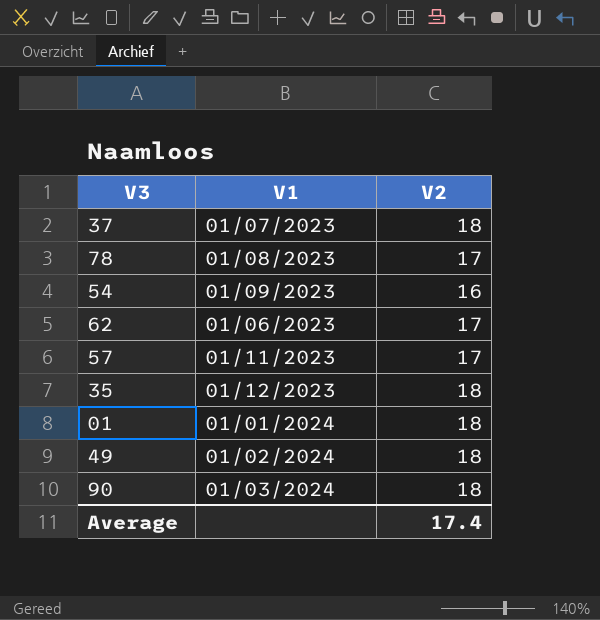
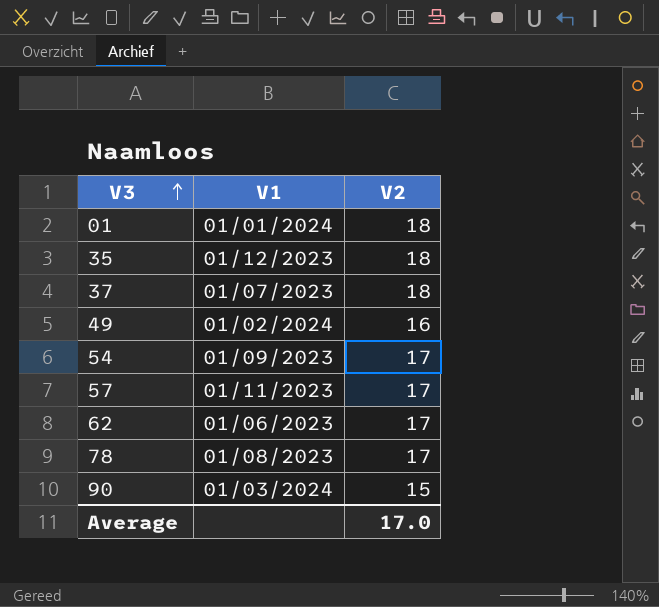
row order: none -> V3 ascending
49 | V2: 18 -> 16
54 | V2: 16 -> 17
90 | V2: 18 -> 15
Average | V2: 17.4 -> 17.0

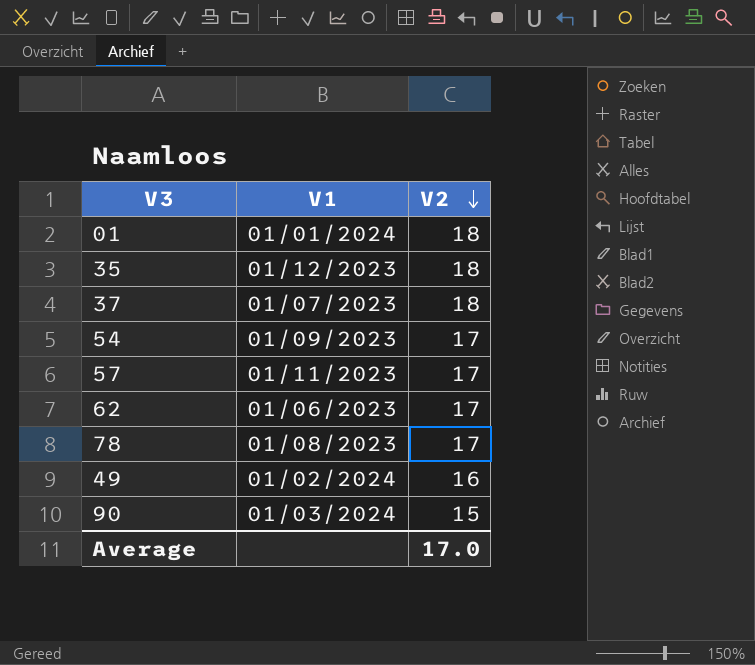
row order: V3 ascending -> V2 descending

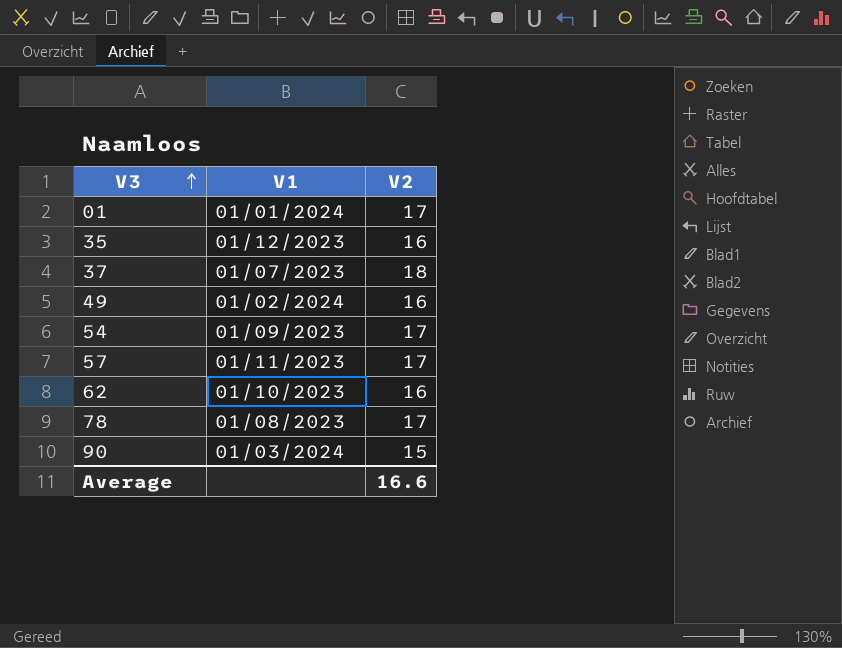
row order: V2 descending -> V3 ascending
01 | V2: 18 -> 17
35 | V2: 18 -> 16
62 | V1: 01/06/2023 -> 01/10/2023
62 | V2: 17 -> 16
Average | V2: 17.0 -> 16.6

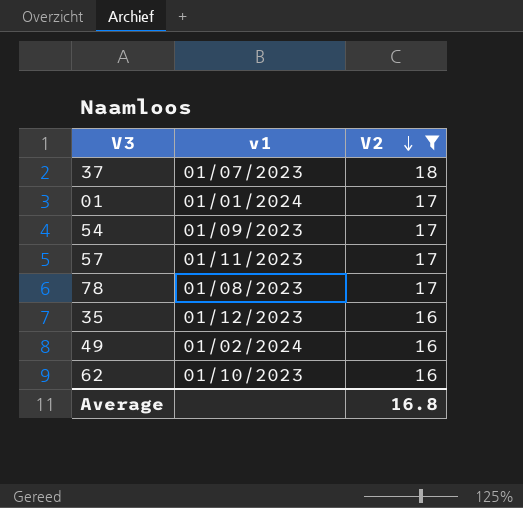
filter: none -> V2 != 15
row order: V3 ascending -> V2 descending
column name: V1 -> v1
Average | V2: 16.6 -> 16.8

